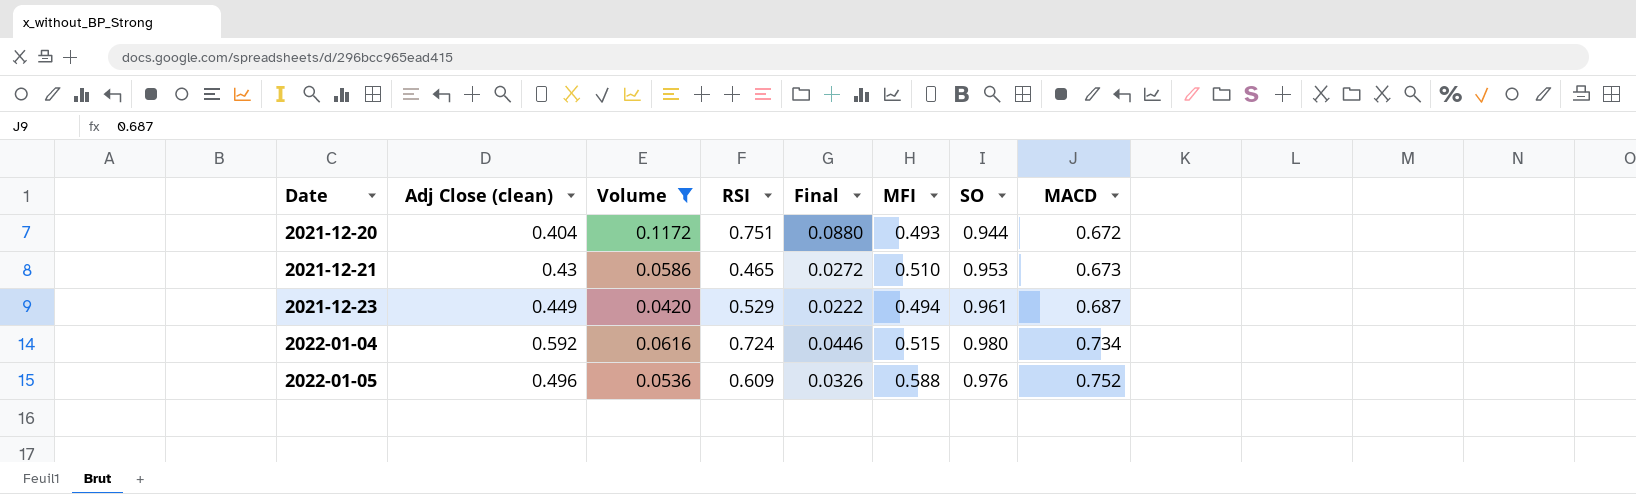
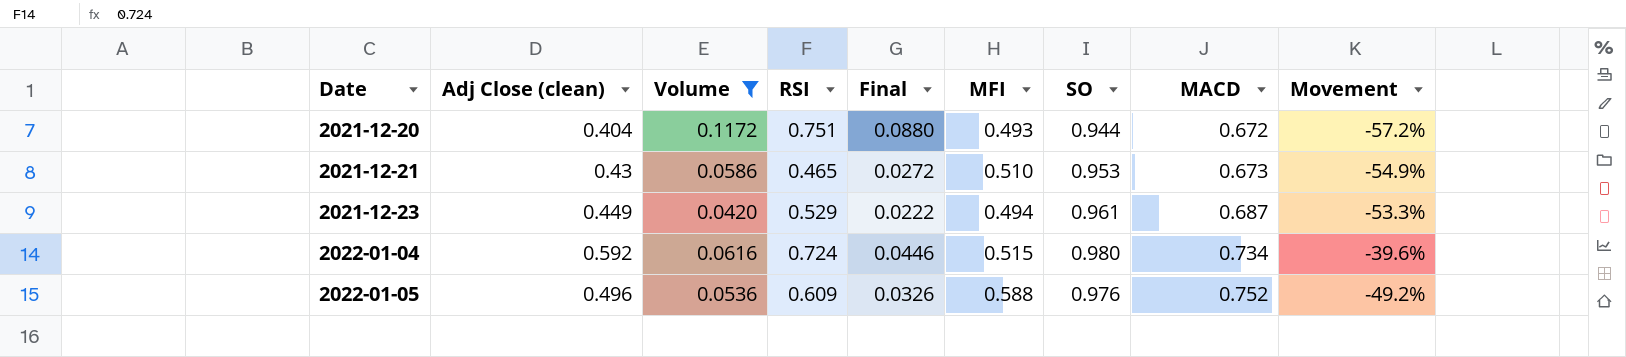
column Movement | formula: none -> ([Adj Close (clean)] - [SO]) / [SO]

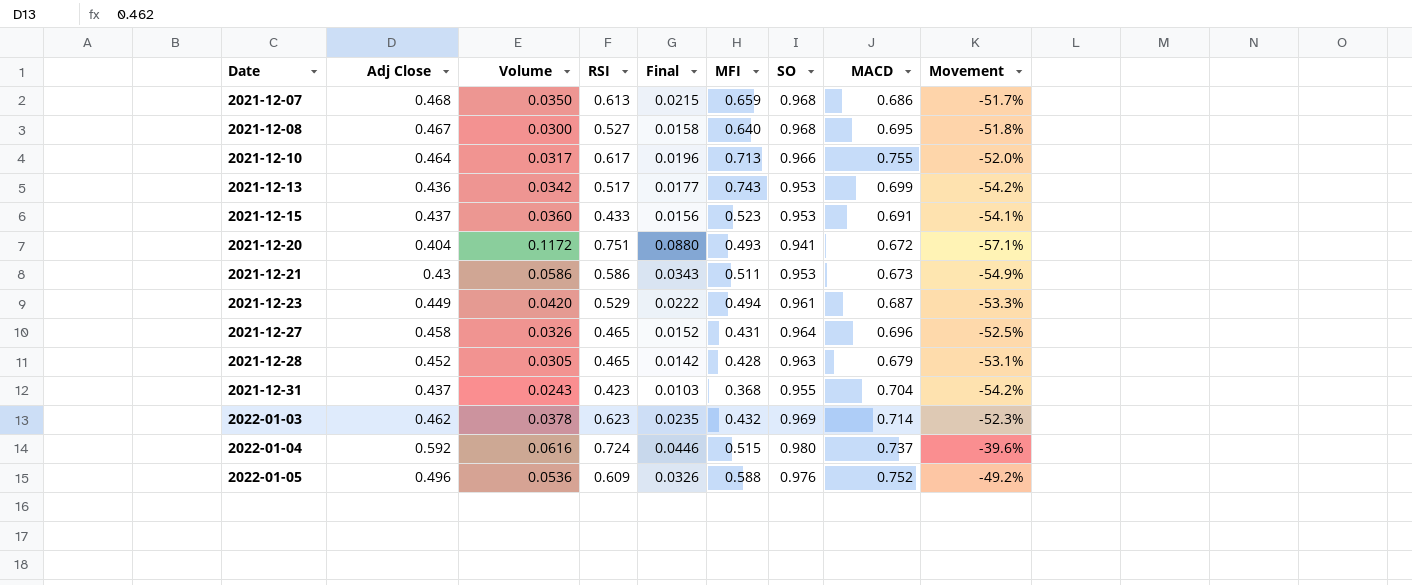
filter: Volume >= 0.0420 -> none
column name: Adj Close (clean) -> Adj Close
2021-12-20 | SO: 0.944 -> 0.941
2021-12-20 | Movement: -57.2% -> -57.1%
2021-12-21 | RSI: 0.465 -> 0.586
2021-12-21 | Final: 0.0272 -> 0.0343
2021-12-21 | MFI: 0.510 -> 0.511
2022-01-04 | MACD: 0.734 -> 0.737

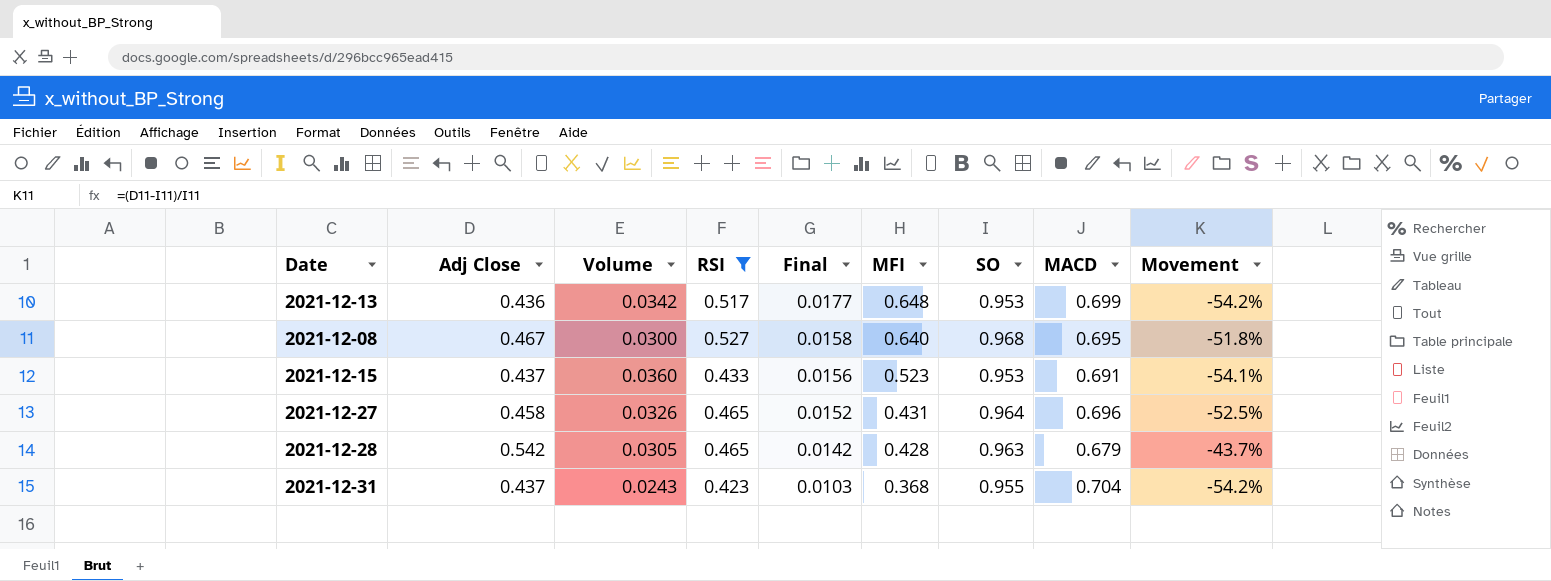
filter: none -> RSI <= 0.527
row order: Date ascending -> Final descending
2021-12-13 | MFI: 0.743 -> 0.648
2021-12-28 | Adj Close: 0.452 -> 0.542
2021-12-28 | Movement: -53.1% -> -43.7%

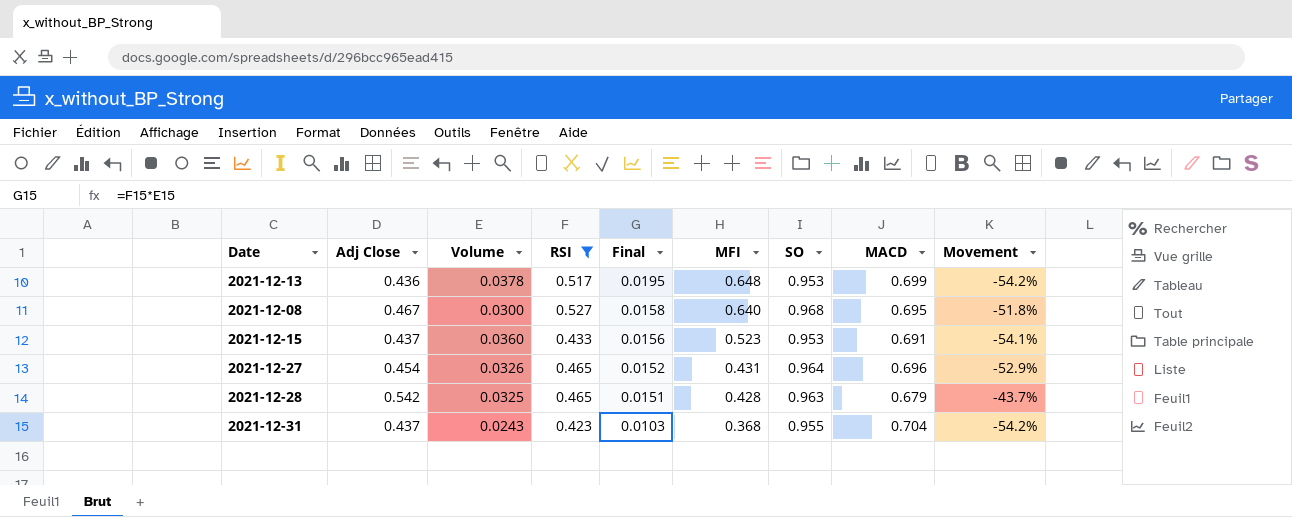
2021-12-13 | Volume: 0.0342 -> 0.0378
2021-12-13 | Final: 0.0177 -> 0.0195
2021-12-27 | Adj Close: 0.458 -> 0.454
2021-12-27 | Movement: -52.5% -> -52.9%
2021-12-28 | Volume: 0.0305 -> 0.0325
2021-12-28 | Final: 0.0142 -> 0.0151

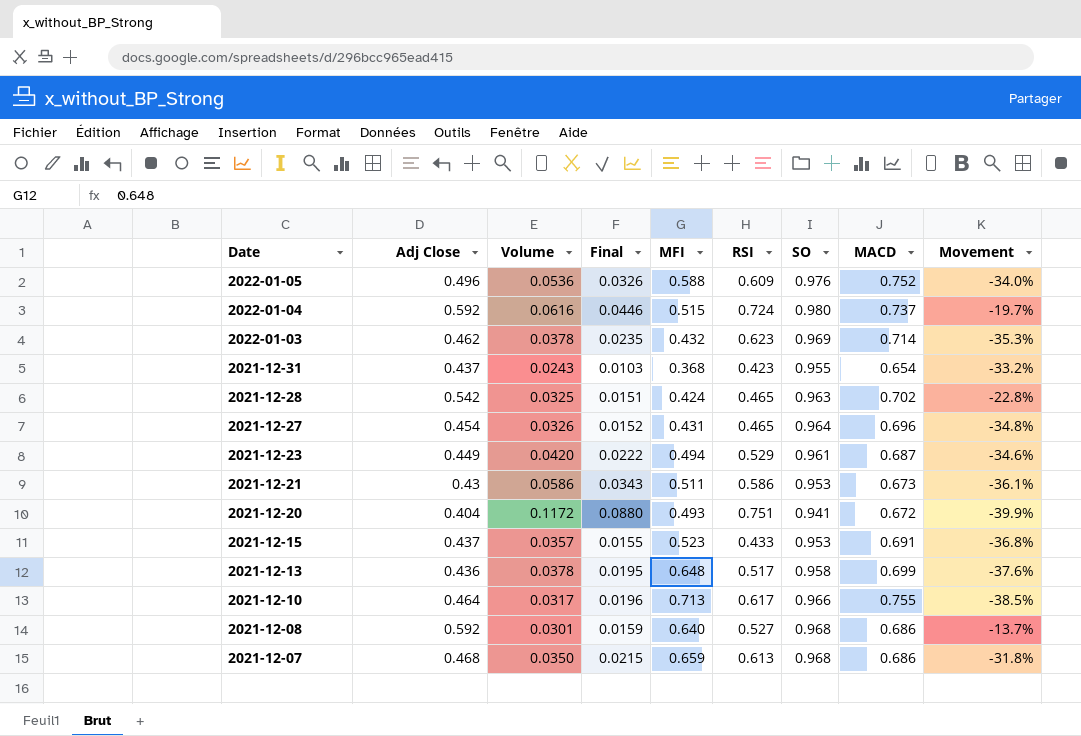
filter: RSI <= 0.527 -> none
row order: Final descending -> Date descending
column RSI | position: 4 -> 6
column Movement | formula: ([Adj Close] - [SO]) / [SO] -> ([Adj Close] - [MACD]) / [MACD]
2021-12-31 | MACD: 0.704 -> 0.654
2021-12-28 | MFI: 0.428 -> 0.424
2021-12-28 | MACD: 0.679 -> 0.702
2021-12-15 | Volume: 0.0360 -> 0.0357
2021-12-15 | Final: 0.0156 -> 0.0155
2021-12-13 | SO: 0.953 -> 0.958
2021-12-08 | Adj Close: 0.467 -> 0.592
2021-12-08 | Volume: 0.0300 -> 0.0301
2021-12-08 | Final: 0.0158 -> 0.0159
2021-12-08 | MACD: 0.695 -> 0.686

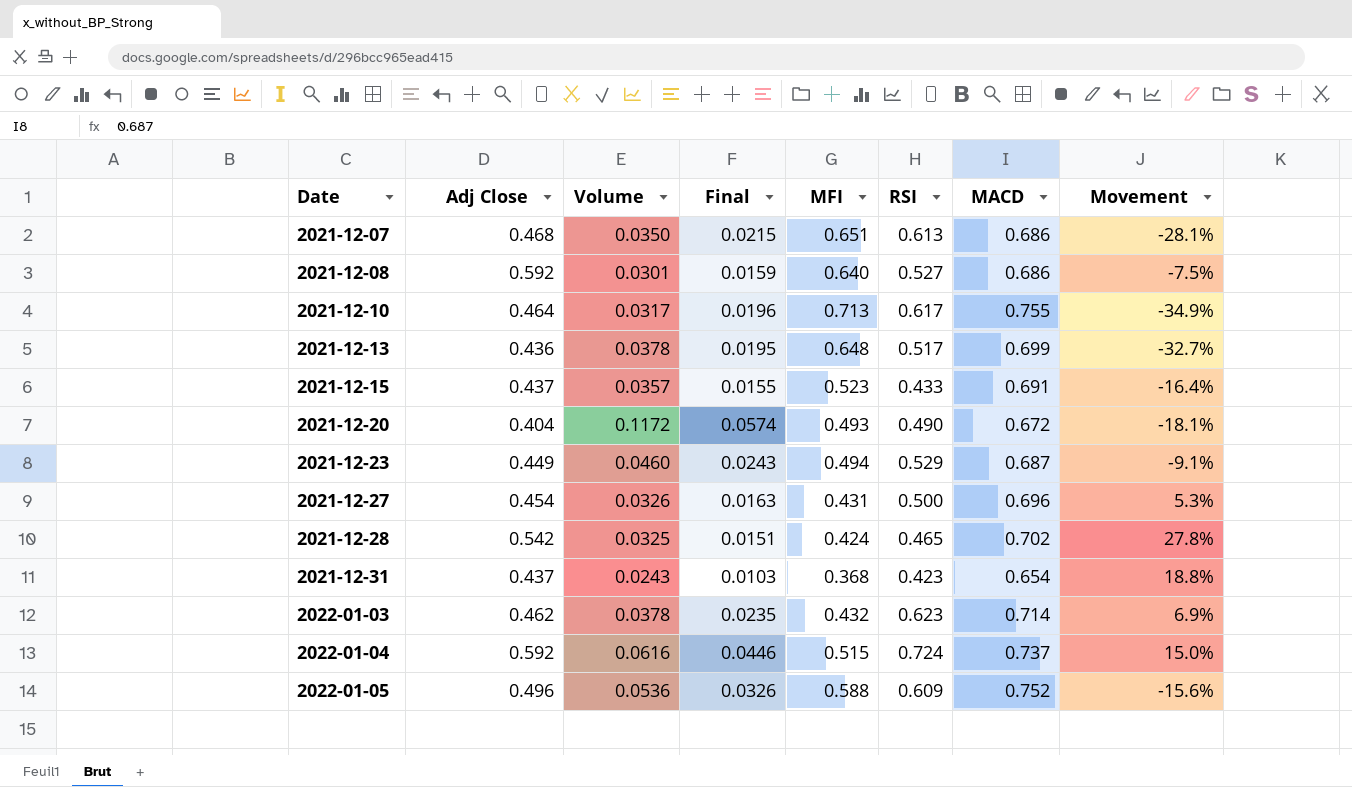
row order: Date descending -> Date ascending
column SO | position: 7 -> none
column Movement | formula: ([Adj Close] - [MACD]) / [MACD] -> ([Adj Close] - [MFI]) / [MFI]
row 2021-12-21: 0.43 | 0.0586 | 0.0343 | 0.511 | 0.586 | 0.953 | 0.673 | -36.1% -> none
2021-12-07 | MFI: 0.659 -> 0.651
2021-12-20 | Final: 0.0880 -> 0.0574
2021-12-20 | RSI: 0.751 -> 0.490
2021-12-23 | Volume: 0.0420 -> 0.0460
2021-12-23 | Final: 0.0222 -> 0.0243
2021-12-27 | Final: 0.0152 -> 0.0163
2021-12-27 | RSI: 0.465 -> 0.500

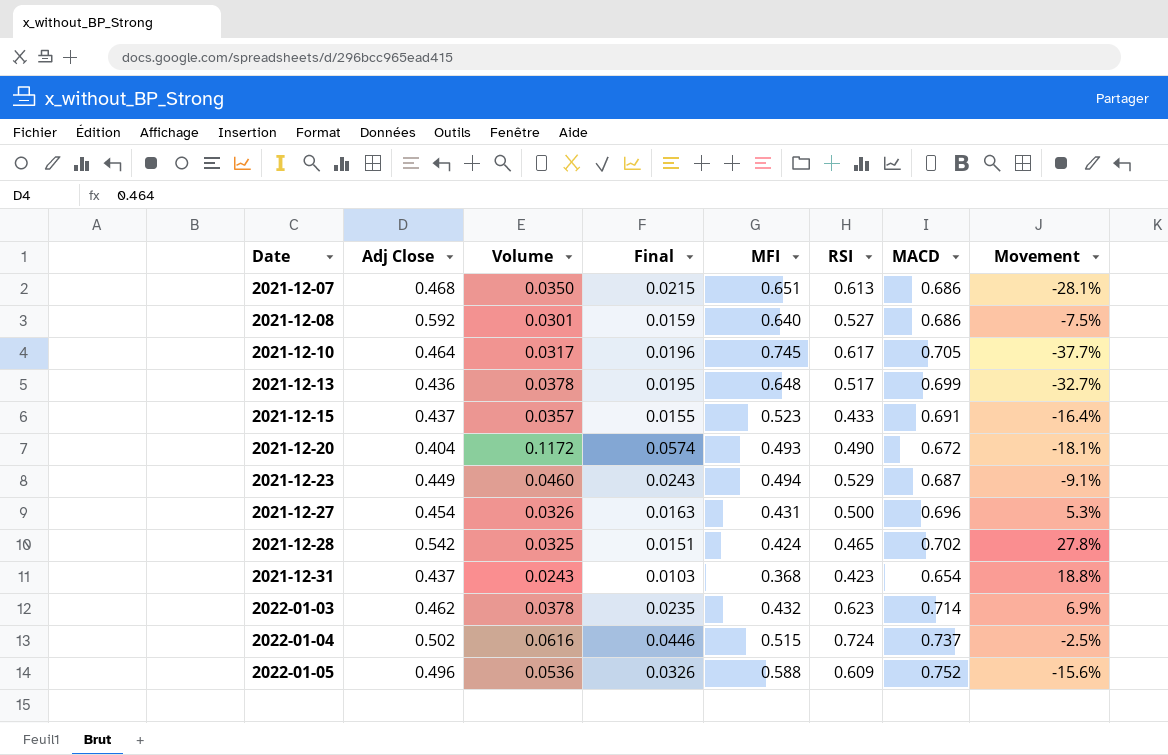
2021-12-10 | MFI: 0.713 -> 0.745
2021-12-10 | MACD: 0.755 -> 0.705
2021-12-10 | Movement: -34.9% -> -37.7%
2022-01-04 | Adj Close: 0.592 -> 0.502
2022-01-04 | Movement: 15.0% -> -2.5%

